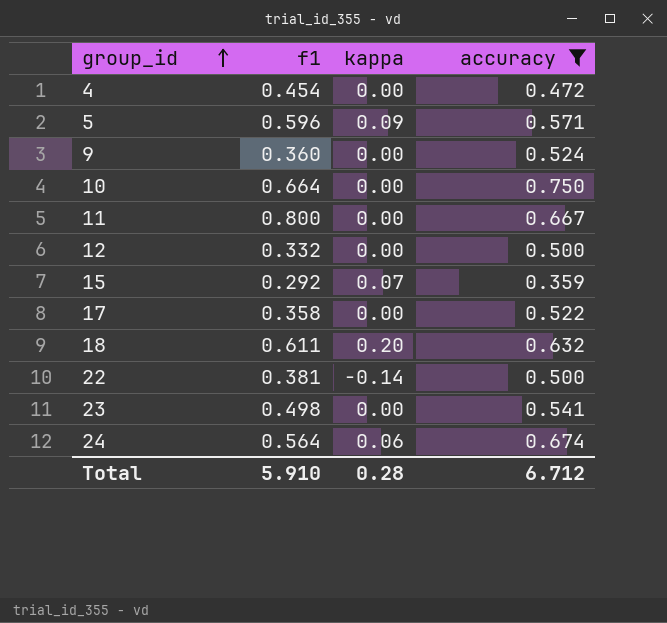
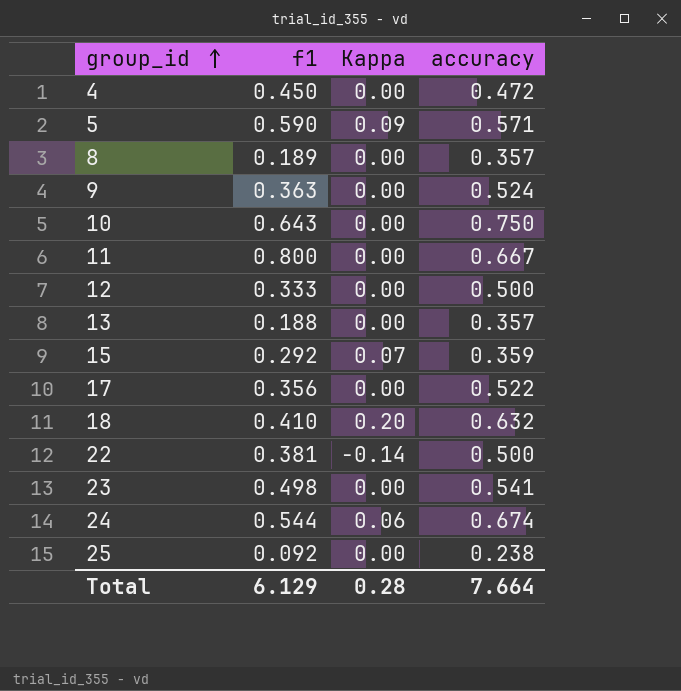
filter: accuracy >= 0.359 -> none
column name: kappa -> Kappa
4 | f1: 0.454 -> 0.450
5 | f1: 0.596 -> 0.590
9 | f1: 0.360 -> 0.363
10 | f1: 0.664 -> 0.643
12 | f1: 0.332 -> 0.333
17 | f1: 0.358 -> 0.356
18 | f1: 0.611 -> 0.410
24 | f1: 0.564 -> 0.544
Total | f1: 5.910 -> 6.129
Total | accuracy: 6.712 -> 7.664

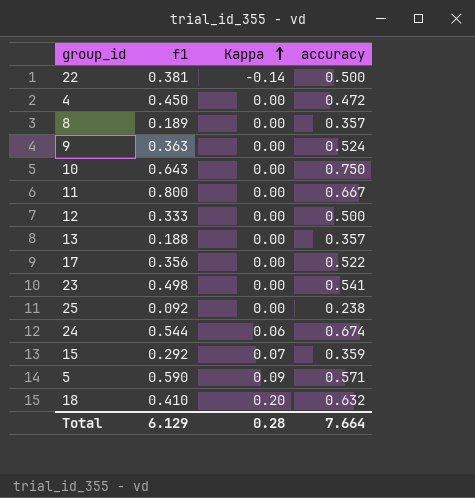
row order: group_id ascending -> Kappa ascending

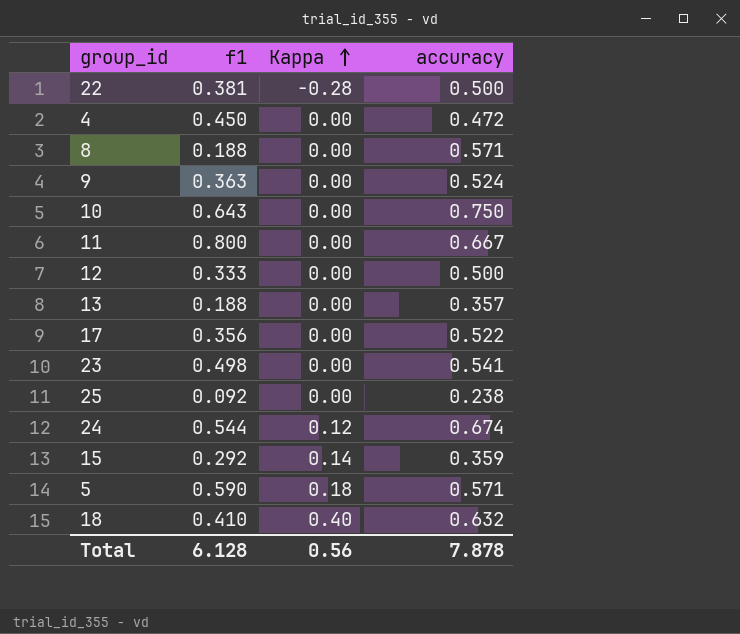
22 | Kappa: -0.14 -> -0.28
8 | f1: 0.189 -> 0.188
8 | accuracy: 0.357 -> 0.571
24 | Kappa: 0.06 -> 0.12
15 | Kappa: 0.07 -> 0.14
5 | Kappa: 0.09 -> 0.18
18 | Kappa: 0.20 -> 0.40
Total | f1: 6.129 -> 6.128
Total | Kappa: 0.28 -> 0.56
Total | accuracy: 7.664 -> 7.878

